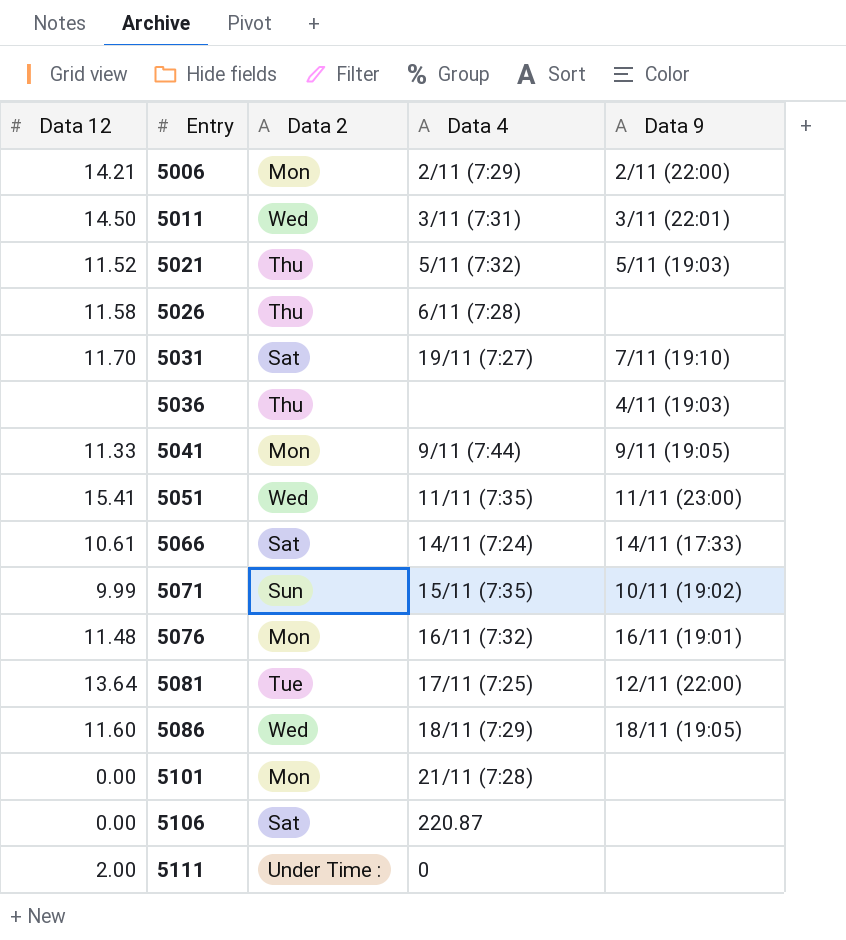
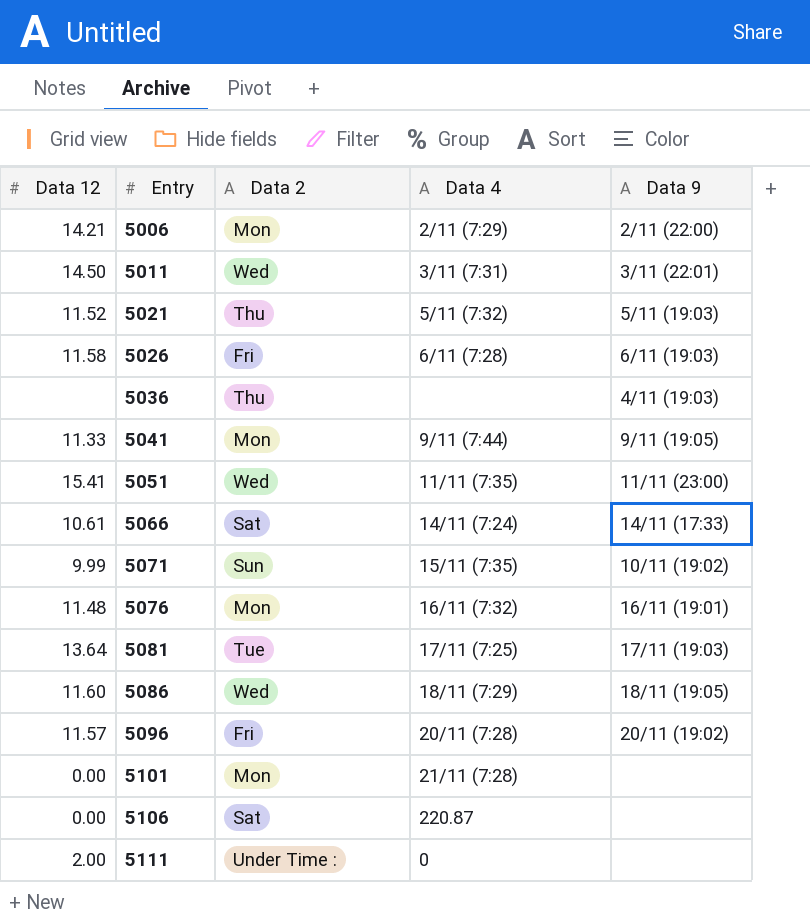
row 5031: 11.70 | Sat | 19/11 (7:27) | 7/11 (19:10) -> none
5026 | Data 2: Thu -> Fri
5026 | Data 9: none -> 6/11 (19:03)
5081 | Data 9: 12/11 (22:00) -> 17/11 (19:03)
row 5096: none -> 11.57 | Fri | 20/11 (7:28) | 20/11 (19:02)

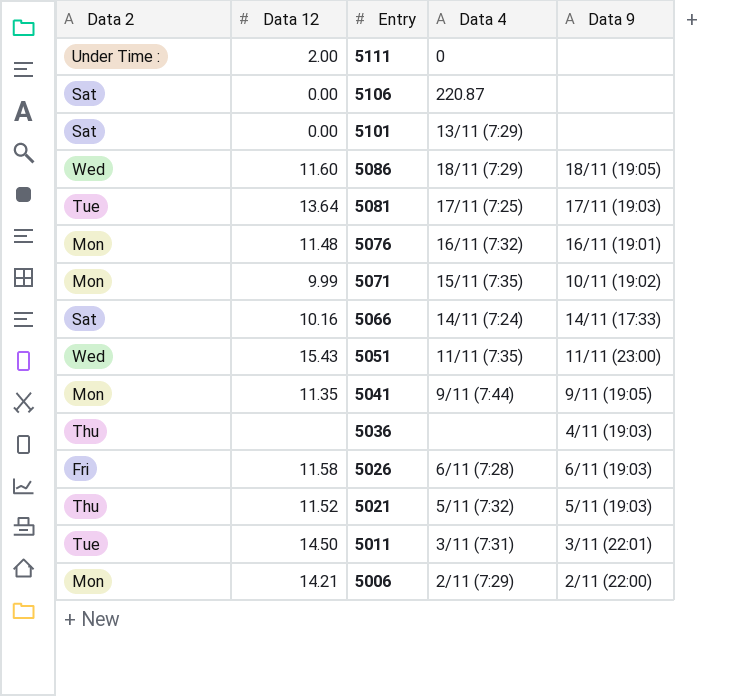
row order: Entry ascending -> Entry descending
column Data 2 | position: 3 -> 1
row 5096: 11.57 | Fri | 20/11 (7:28) | 20/11 (19:02) -> none
5101 | Data 2: Mon -> Sat
5101 | Data 4: 21/11 (7:28) -> 13/11 (7:29)
5071 | Data 2: Sun -> Mon
5066 | Data 12: 10.61 -> 10.16
5051 | Data 12: 15.41 -> 15.43
5041 | Data 12: 11.33 -> 11.35
5011 | Data 2: Wed -> Tue

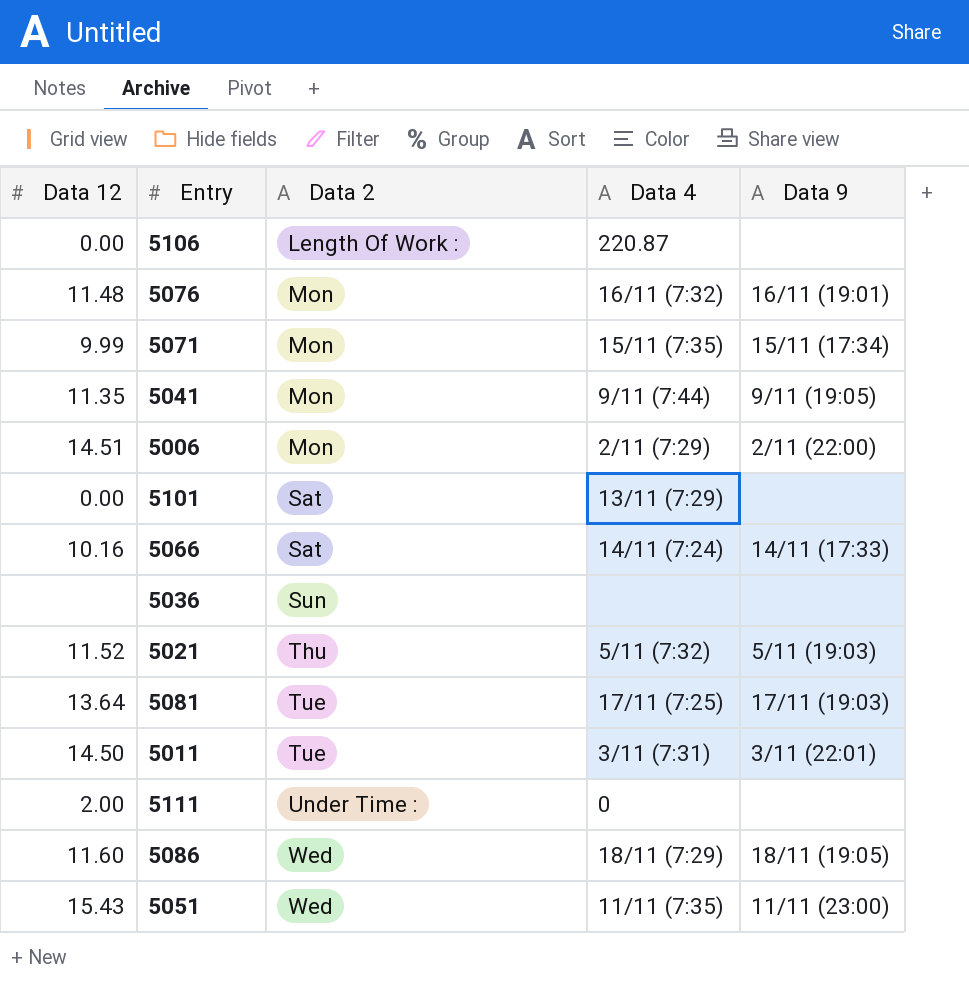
row order: Entry descending -> Data 2 ascending
column Data 2 | position: 1 -> 3
row 5026: Fri | 11.58 | 6/11 (7:28) | 6/11 (19:03) -> none
5106 | Data 2: Sat -> Length Of Work :
5071 | Data 9: 10/11 (19:02) -> 15/11 (17:34)
5006 | Data 12: 14.21 -> 14.51
5036 | Data 2: Thu -> Sun
5036 | Data 9: 4/11 (19:03) -> none

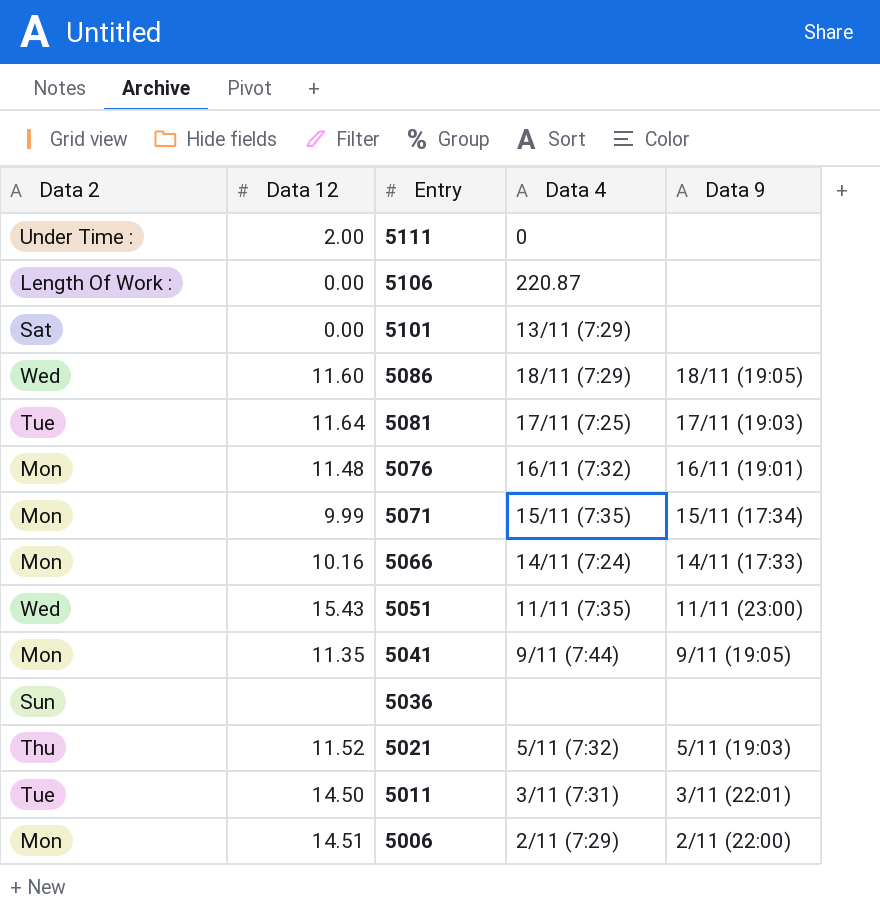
row order: Data 2 ascending -> Entry descending
column Data 2 | position: 3 -> 1
5081 | Data 12: 13.64 -> 11.64
5066 | Data 2: Sat -> Mon

